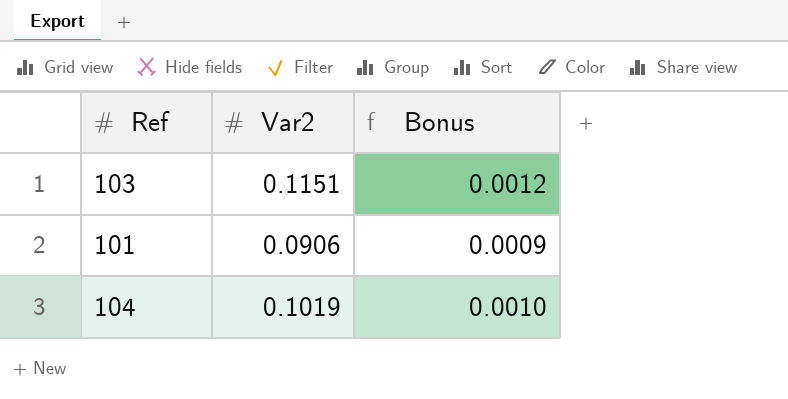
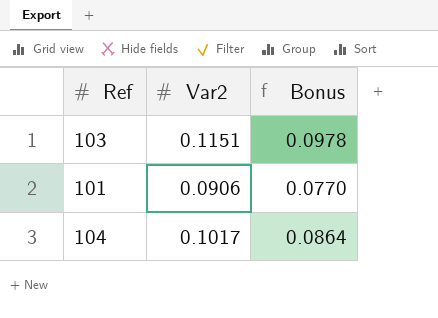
column Bonus | formula: [Var2] * 0.01 -> [Var2] * 0.85
104 | Var2: 0.1019 -> 0.1017

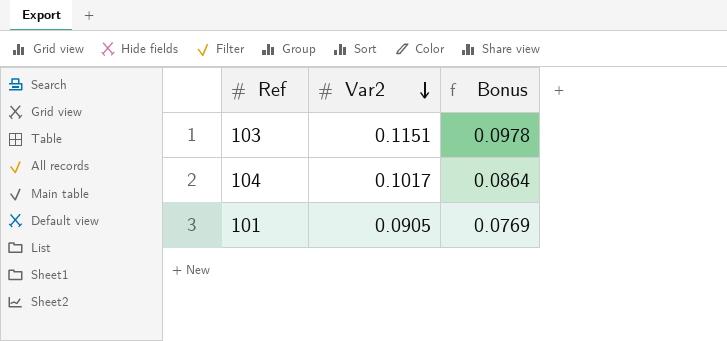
row order: none -> Var2 descending
101 | Var2: 0.0906 -> 0.0905
101 | Bonus: 0.0770 -> 0.0769

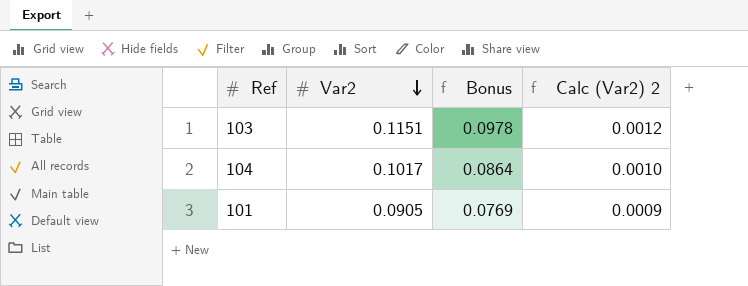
column Calc (Var2) 2 | formula: none -> [Var2] * 0.01

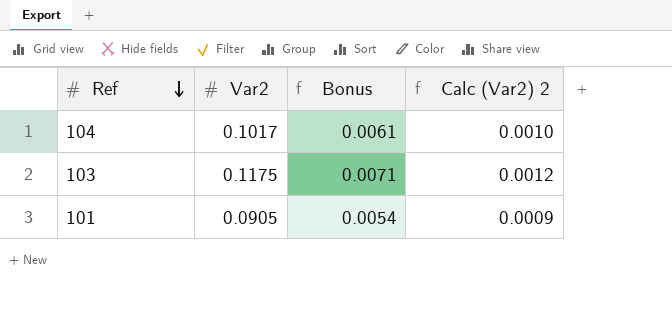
row order: Var2 descending -> Ref descending
column Bonus | formula: [Var2] * 0.85 -> [Var2] * 0.06
103 | Var2: 0.1151 -> 0.1175

